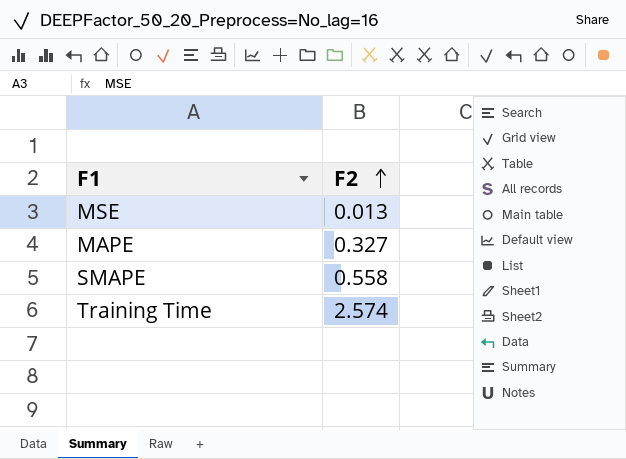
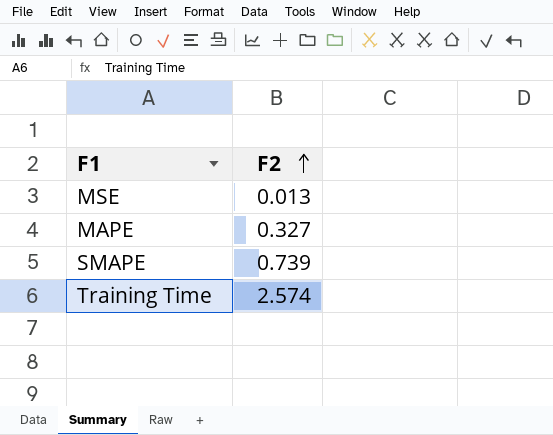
SMAPE | F2: 0.558 -> 0.739

